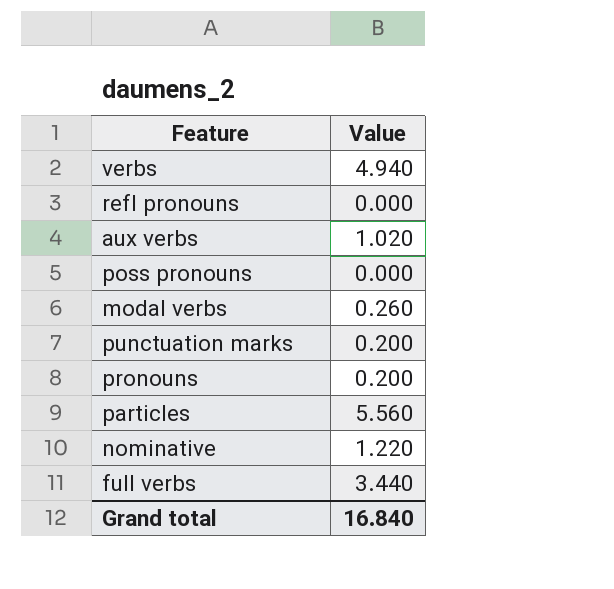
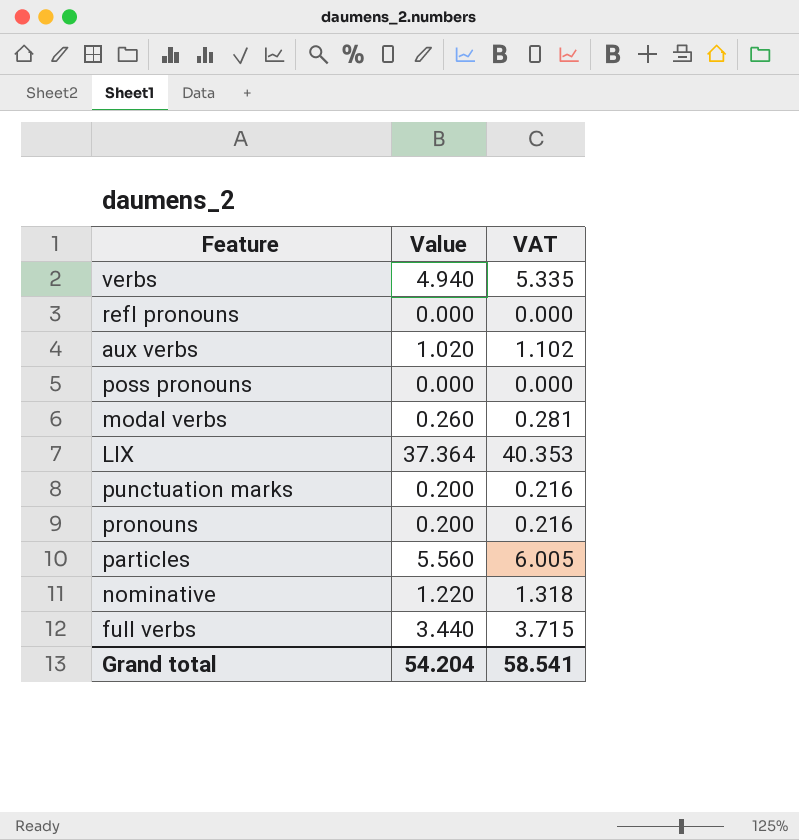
column VAT | formula: none -> [Value] * 1.08
row LIX: none -> 37.364 | 40.353
Grand total | Value: 16.840 -> 54.204

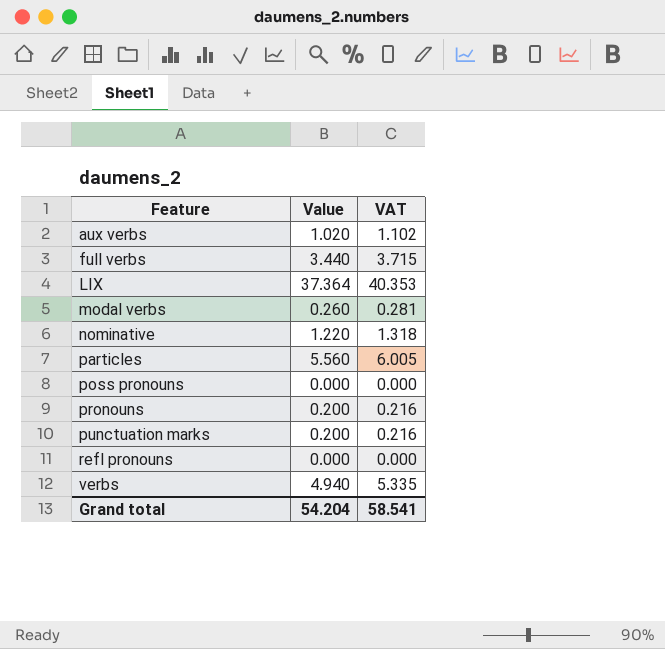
row order: none -> Feature ascending

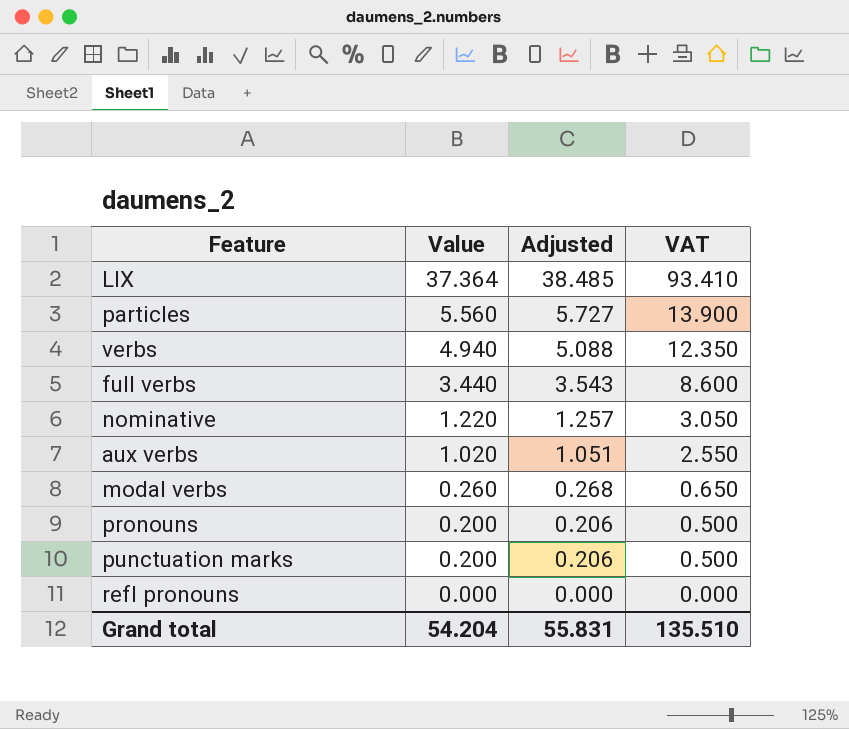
row order: Feature ascending -> Value descending
column Adjusted | formula: none -> [Value] * 1.03
column VAT | formula: [Value] * 1.08 -> [Value] * 2.5
row poss pronouns: 0.000 | 0.000 -> none
Grand total | VAT: 58.541 -> 135.510

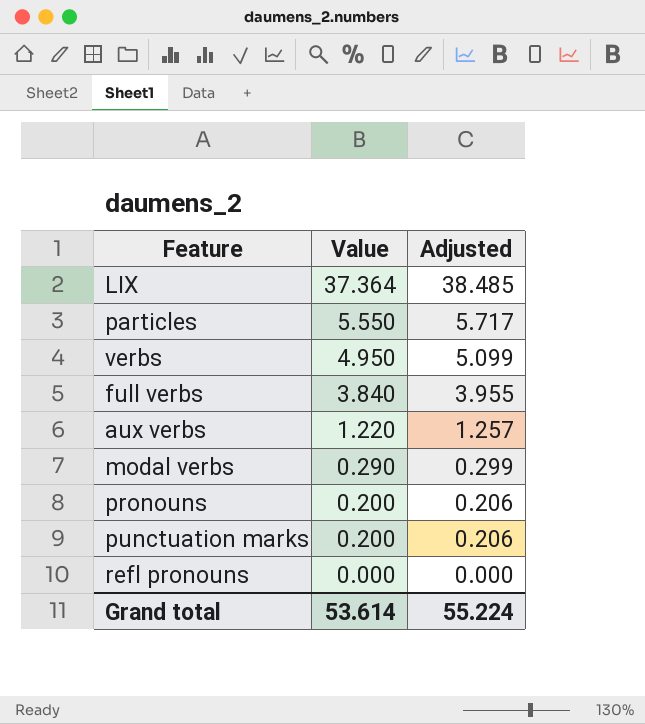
column VAT | formula: [Value] * 2.5 -> none
row nominative: 1.220 | 1.257 | 3.050 -> none
particles | Value: 5.560 -> 5.550
particles | Adjusted: 5.727 -> 5.717
verbs | Value: 4.940 -> 4.950
verbs | Adjusted: 5.088 -> 5.099
full verbs | Value: 3.440 -> 3.840
full verbs | Adjusted: 3.543 -> 3.955
aux verbs | Value: 1.020 -> 1.220
aux verbs | Adjusted: 1.051 -> 1.257
modal verbs | Value: 0.260 -> 0.290
modal verbs | Adjusted: 0.268 -> 0.299
Grand total | Value: 54.204 -> 53.614
Grand total | Adjusted: 55.831 -> 55.224

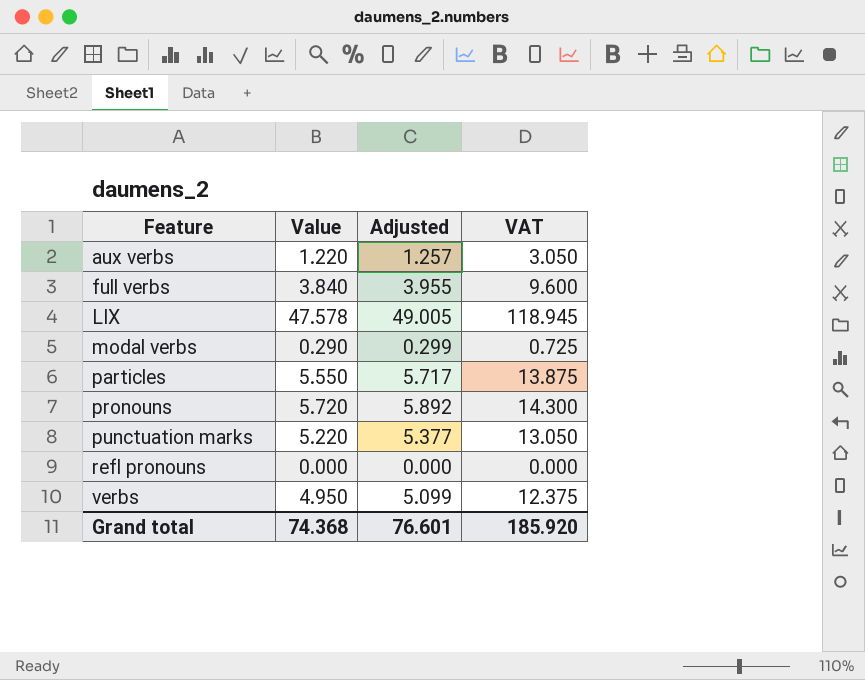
row order: Value descending -> Feature ascending
column VAT | formula: none -> [Value] * 2.5
LIX | Value: 37.364 -> 47.578
LIX | Adjusted: 38.485 -> 49.005
pronouns | Value: 0.200 -> 5.720
pronouns | Adjusted: 0.206 -> 5.892
punctuation marks | Value: 0.200 -> 5.220
punctuation marks | Adjusted: 0.206 -> 5.377
Grand total | Value: 53.614 -> 74.368
Grand total | Adjusted: 55.224 -> 76.601

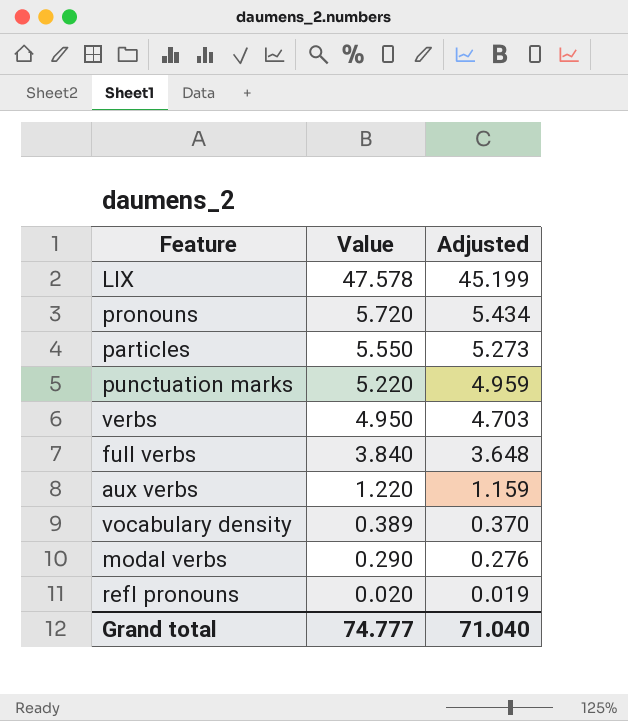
row order: Feature ascending -> Value descending
column VAT | formula: [Value] * 2.5 -> none
column Adjusted | formula: [Value] * 1.03 -> [Value] * 0.95
row vocabulary density: none -> 0.389 | 0.370
refl pronouns | Value: 0.000 -> 0.020
Grand total | Value: 74.368 -> 74.777
Grand total | Adjusted: 76.601 -> 71.040

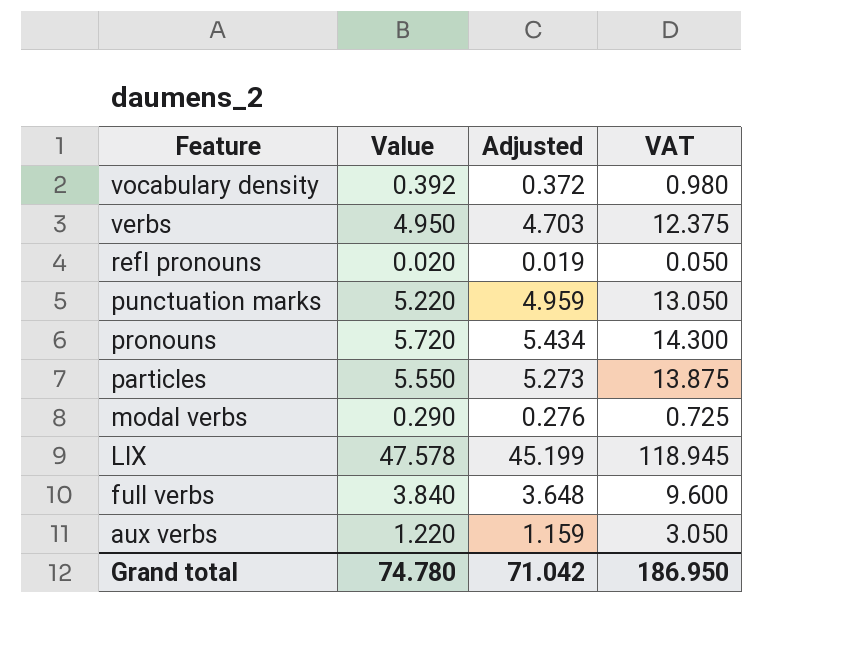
row order: Value descending -> Feature descending
column VAT | formula: none -> [Value] * 2.5
vocabulary density | Value: 0.389 -> 0.392
vocabulary density | Adjusted: 0.370 -> 0.372
Grand total | Value: 74.777 -> 74.780
Grand total | Adjusted: 71.040 -> 71.042

